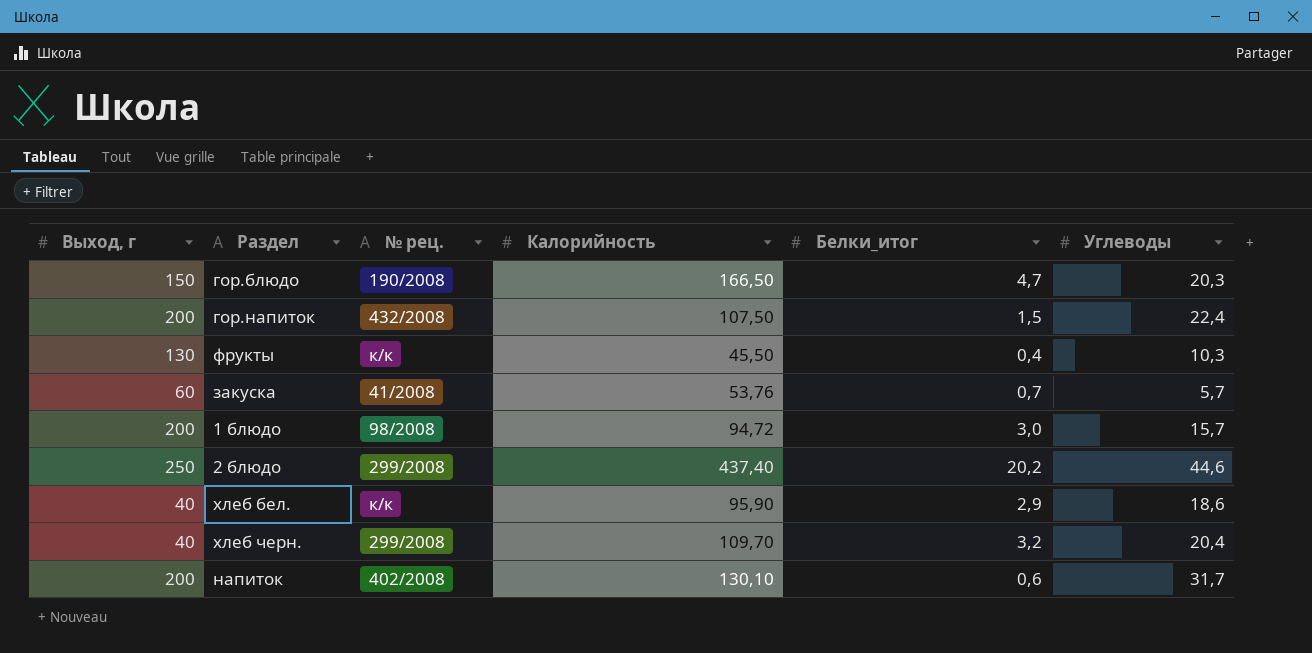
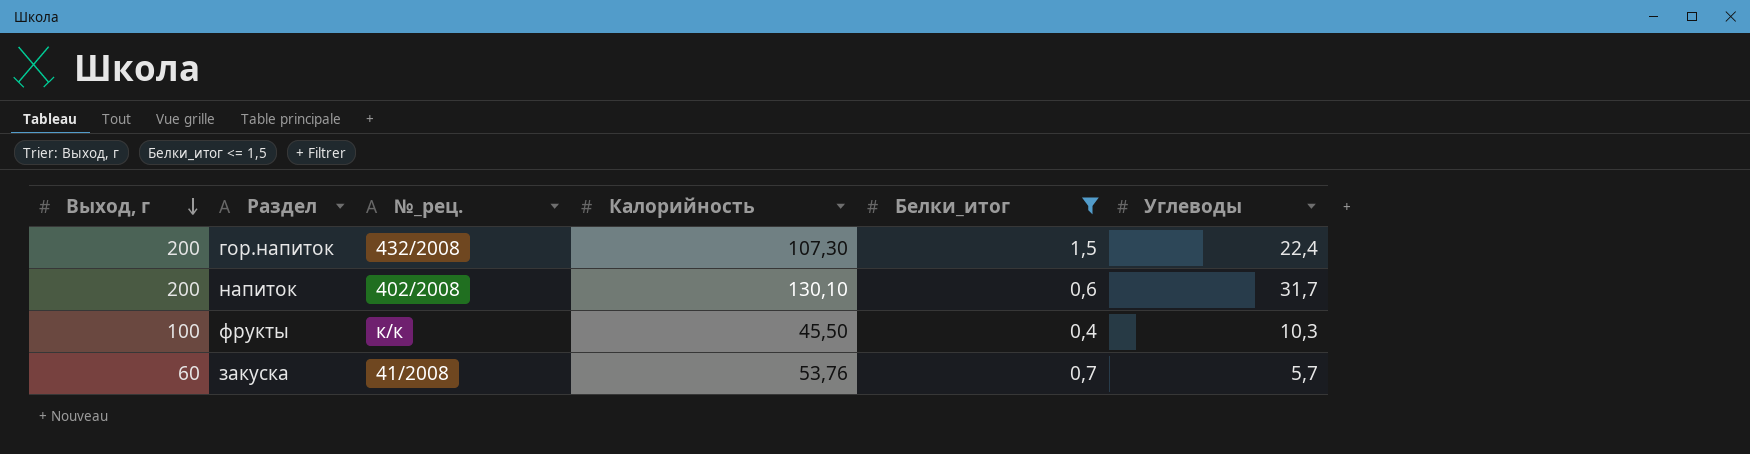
filter: none -> Белки_итог <= 1,5
row order: none -> Выход, г descending
column name: № рец. -> №_рец.
гор.напиток | Калорийность: 107,50 -> 107,30
фрукты | Выход, г: 130 -> 100

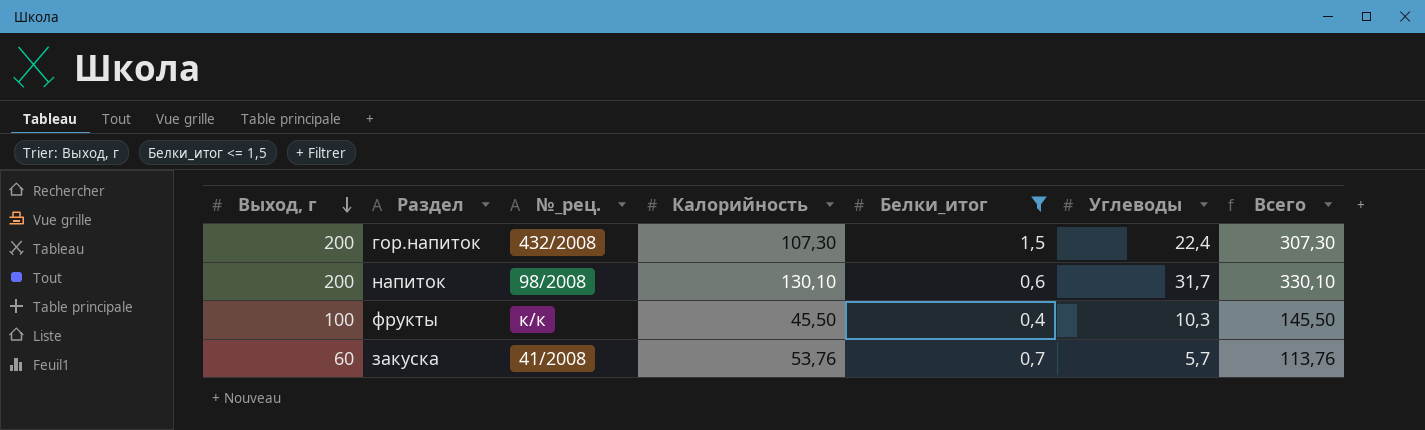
column Всего | formula: none -> [Выход, г] + [Калорийность]
напиток | №_рец.: 402/2008 -> 98/2008

